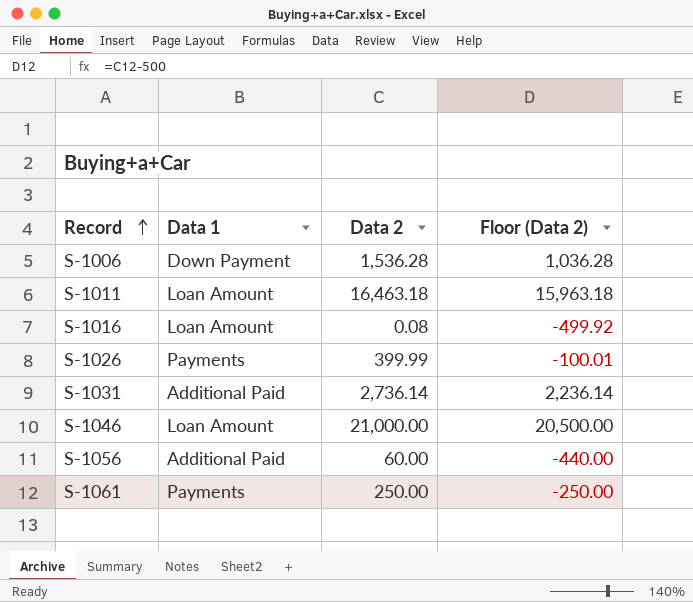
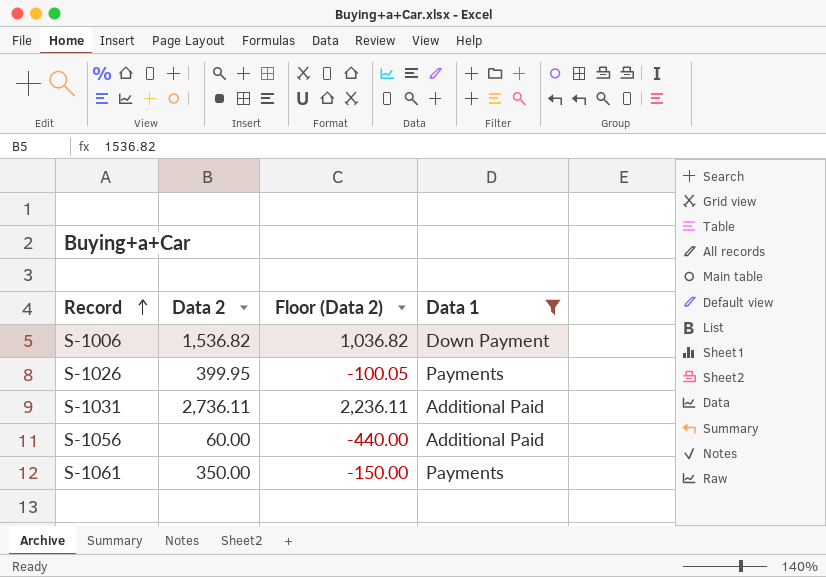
filter: none -> Data 1 != Loan Amount
column Data 1 | position: 2 -> 4
S-1006 | Data 2: 1,536.28 -> 1,536.82
S-1006 | Floor (Data 2): 1,036.28 -> 1,036.82
S-1026 | Data 2: 399.99 -> 399.95
S-1026 | Floor (Data 2): -100.01 -> -100.05
S-1031 | Data 2: 2,736.14 -> 2,736.11
S-1031 | Floor (Data 2): 2,236.14 -> 2,236.11
S-1061 | Data 2: 250.00 -> 350.00
S-1061 | Floor (Data 2): -250.00 -> -150.00

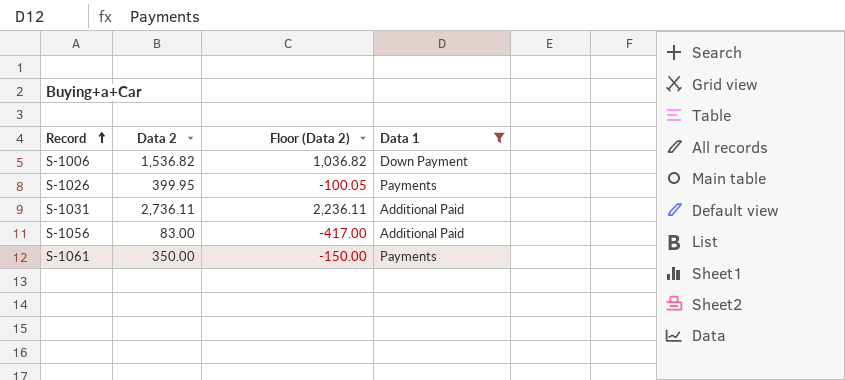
S-1056 | Data 2: 60.00 -> 83.00
S-1056 | Floor (Data 2): -440.00 -> -417.00

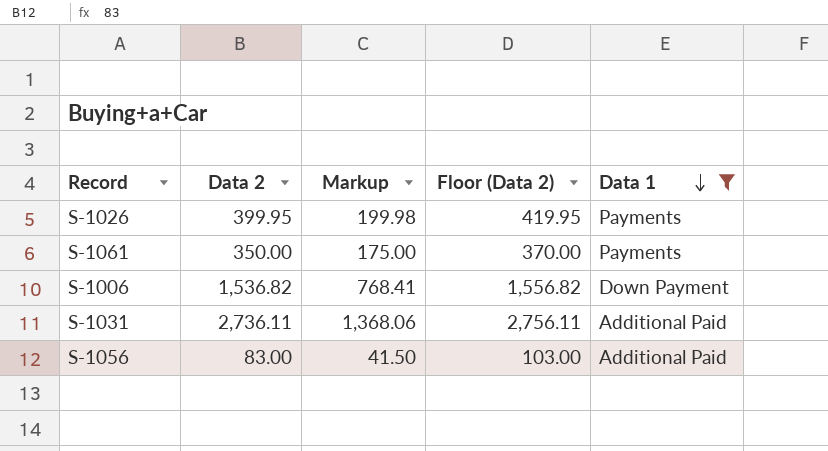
row order: Record ascending -> Data 1 descending
column Markup | formula: none -> [Data 2] * 0.5
column Floor (Data 2) | formula: [Data 2] - 500 -> [Data 2] + 20

